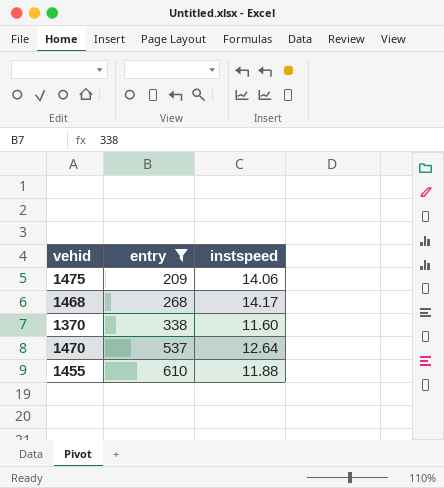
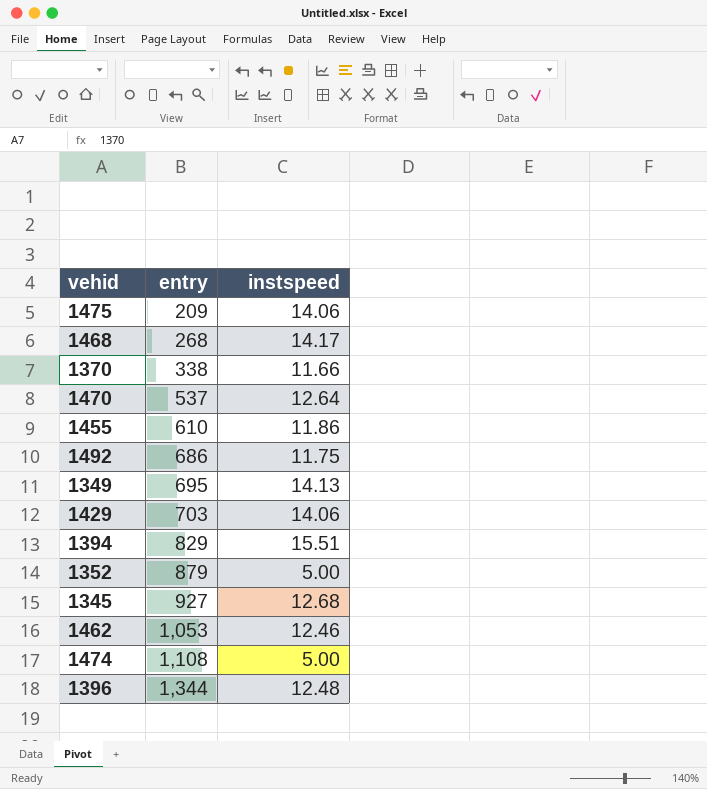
filter: entry <= 610 -> none
1370 | instspeed: 11.60 -> 11.66
1455 | instspeed: 11.88 -> 11.86

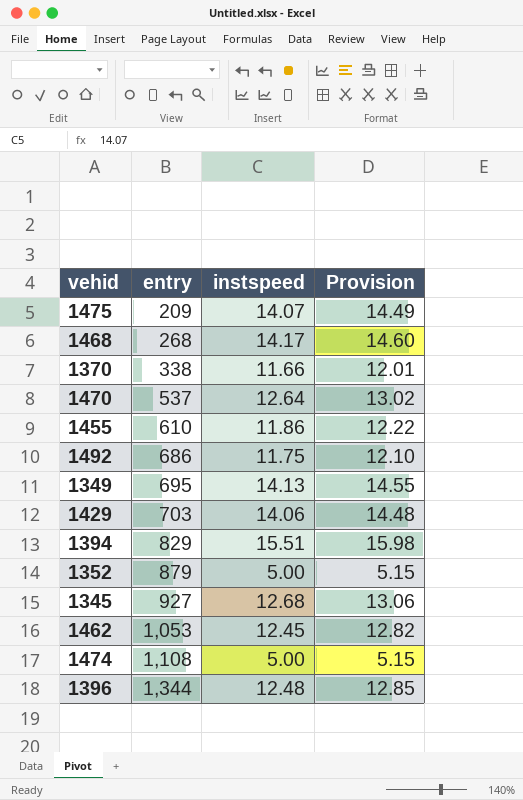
column Provision | formula: none -> [instspeed] * 1.03
1475 | instspeed: 14.06 -> 14.07
1462 | instspeed: 12.46 -> 12.45

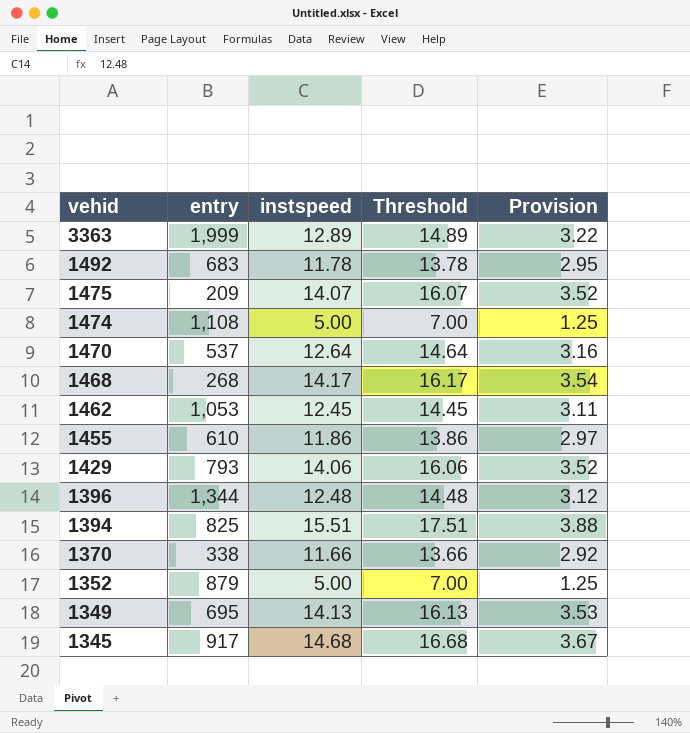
row order: entry ascending -> vehid descending
column Threshold | formula: none -> [instspeed] + 2
column Provision | formula: [instspeed] * 1.03 -> [instspeed] * 0.25
row 3363: none -> 1,999 | 12.89 | 14.89 | 3.22
1492 | entry: 686 -> 683
1492 | instspeed: 11.75 -> 11.78
1429 | entry: 703 -> 793
1394 | entry: 829 -> 825
1345 | entry: 927 -> 917
1345 | instspeed: 12.68 -> 14.68

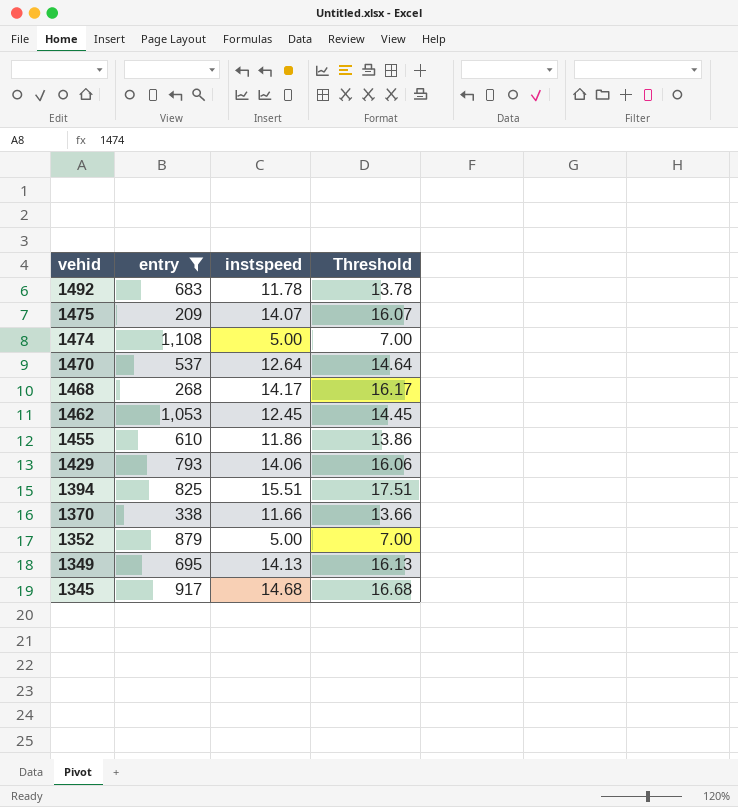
filter: none -> entry <= 1,108
column Provision | formula: [instspeed] * 0.25 -> none

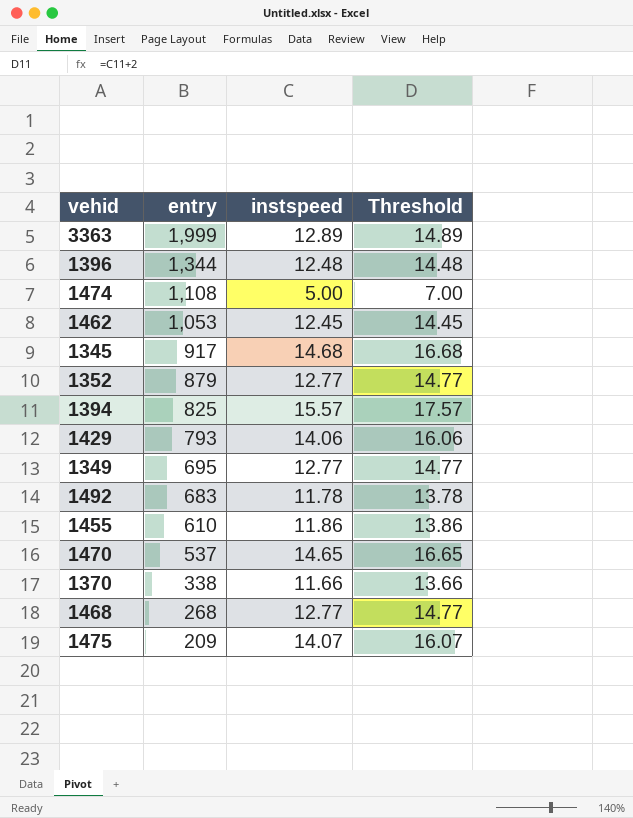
filter: entry <= 1,108 -> none
row order: vehid descending -> entry descending
1352 | instspeed: 5.00 -> 12.77
1352 | Threshold: 7.00 -> 14.77
1394 | instspeed: 15.51 -> 15.57
1394 | Threshold: 17.51 -> 17.57
1349 | instspeed: 14.13 -> 12.77
1349 | Threshold: 16.13 -> 14.77
1470 | instspeed: 12.64 -> 14.65
1470 | Threshold: 14.64 -> 16.65
1468 | instspeed: 14.17 -> 12.77
1468 | Threshold: 16.17 -> 14.77

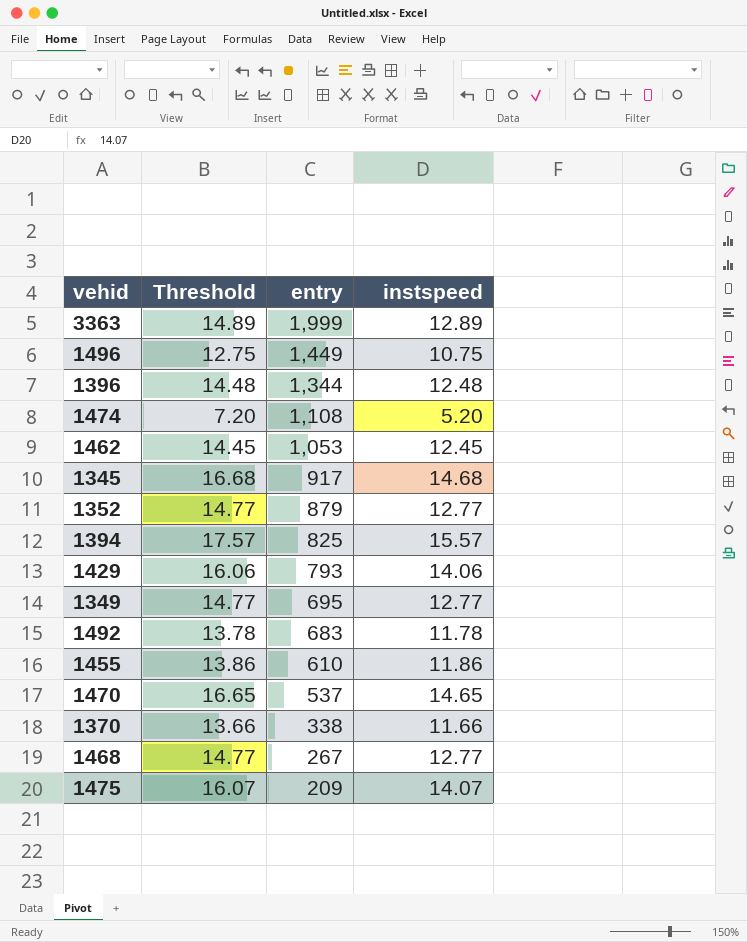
column Threshold | position: 4 -> 2
row 1496: none -> 12.75 | 1,449 | 10.75
1474 | Threshold: 7.00 -> 7.20
1474 | instspeed: 5.00 -> 5.20
1468 | entry: 268 -> 267

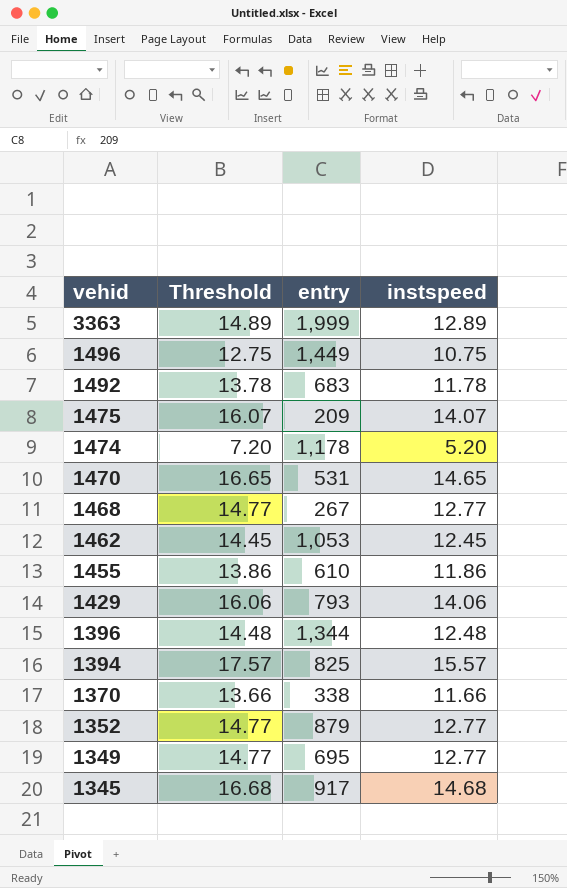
row order: entry descending -> vehid descending
1474 | entry: 1,108 -> 1,178
1470 | entry: 537 -> 531

